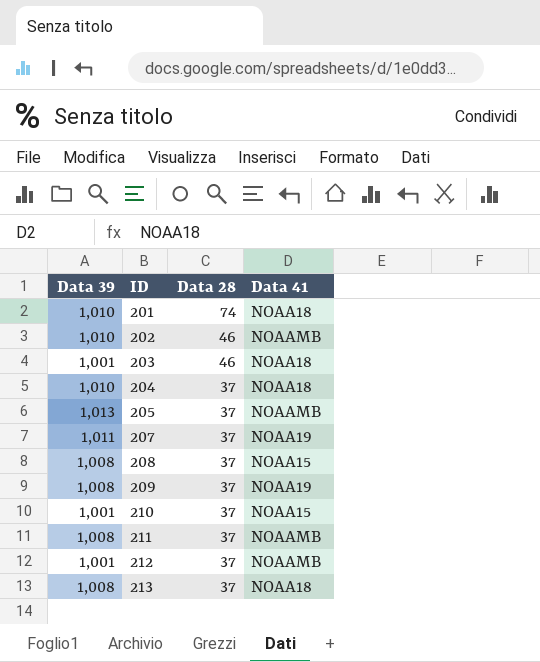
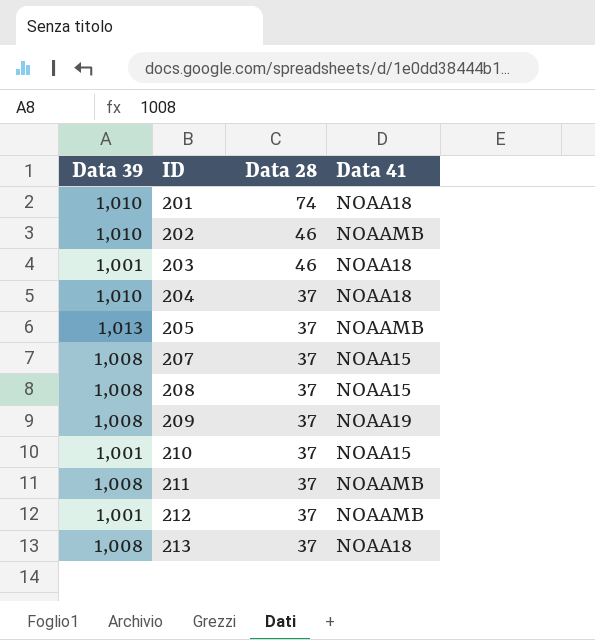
207 | Data 39: 1,011 -> 1,008
207 | Data 41: NOAA19 -> NOAA15

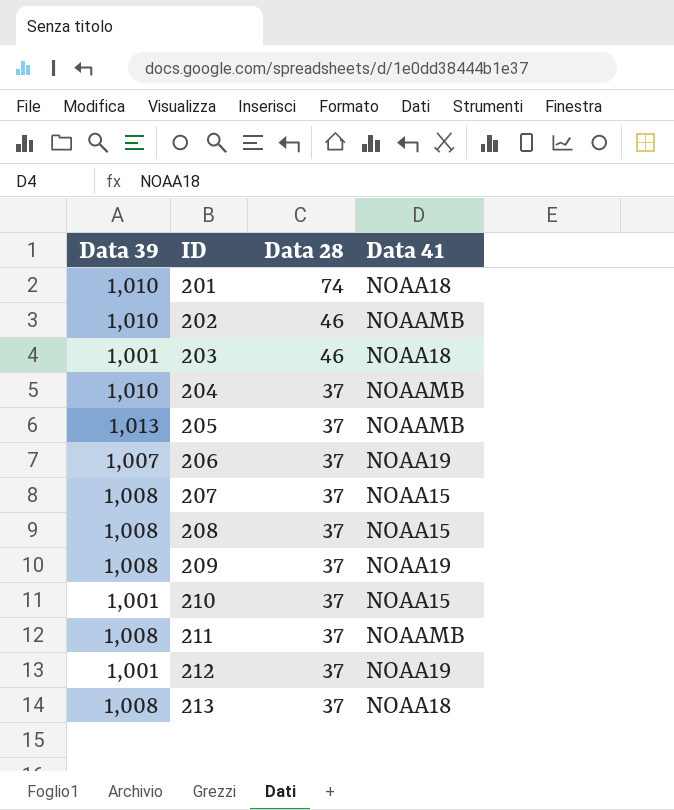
204 | Data 41: NOAA18 -> NOAAMB
row 206: none -> 1,007 | 37 | NOAA19
212 | Data 41: NOAAMB -> NOAA19

